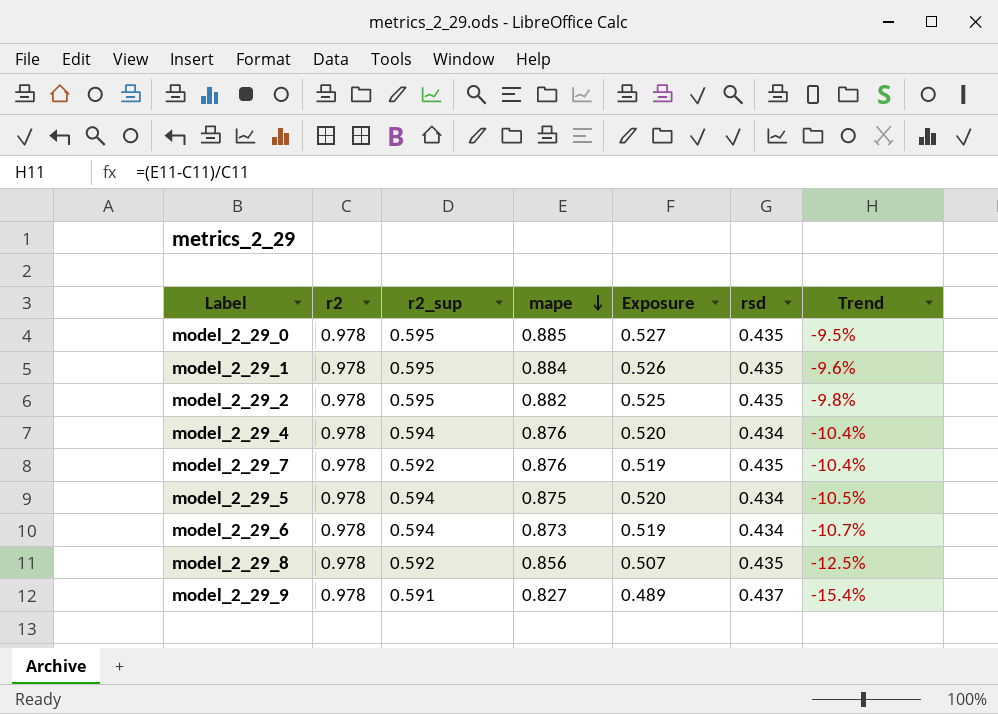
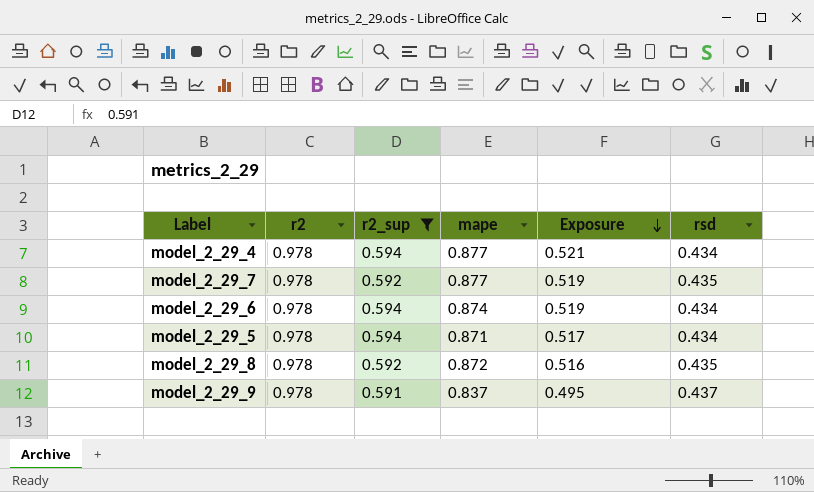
filter: none -> r2_sup != 0.595
row order: mape descending -> Exposure descending
column Trend | formula: ([mape] - [r2]) / [r2] -> none
model_2_29_4 | mape: 0.876 -> 0.877
model_2_29_4 | Exposure: 0.520 -> 0.521
model_2_29_7 | mape: 0.876 -> 0.877
model_2_29_6 | mape: 0.873 -> 0.874
model_2_29_5 | mape: 0.875 -> 0.871
model_2_29_5 | Exposure: 0.520 -> 0.517
model_2_29_8 | mape: 0.856 -> 0.872
model_2_29_8 | Exposure: 0.507 -> 0.516
model_2_29_9 | mape: 0.827 -> 0.837
model_2_29_9 | Exposure: 0.489 -> 0.495

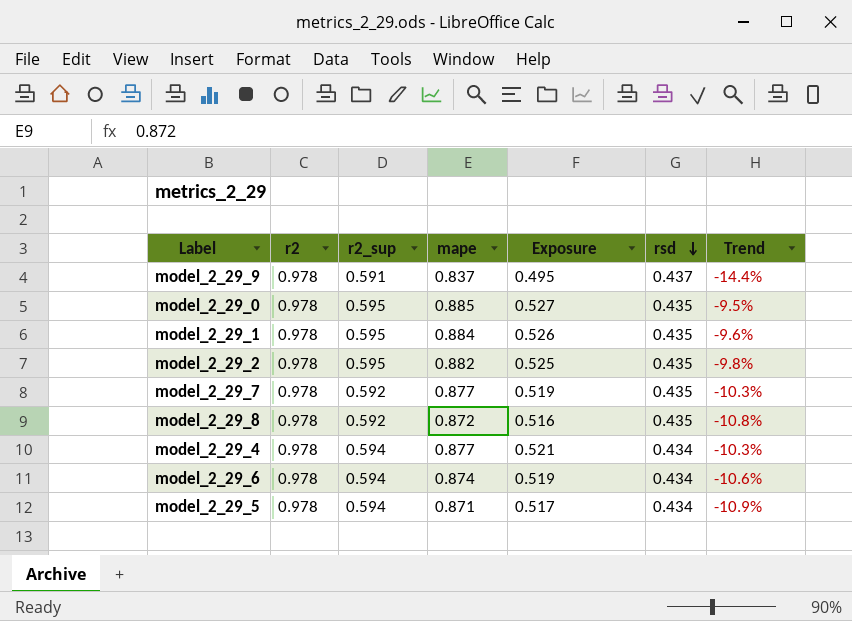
filter: r2_sup != 0.595 -> none
row order: Exposure descending -> rsd descending
column Trend | formula: none -> ([mape] - [r2]) / [r2]

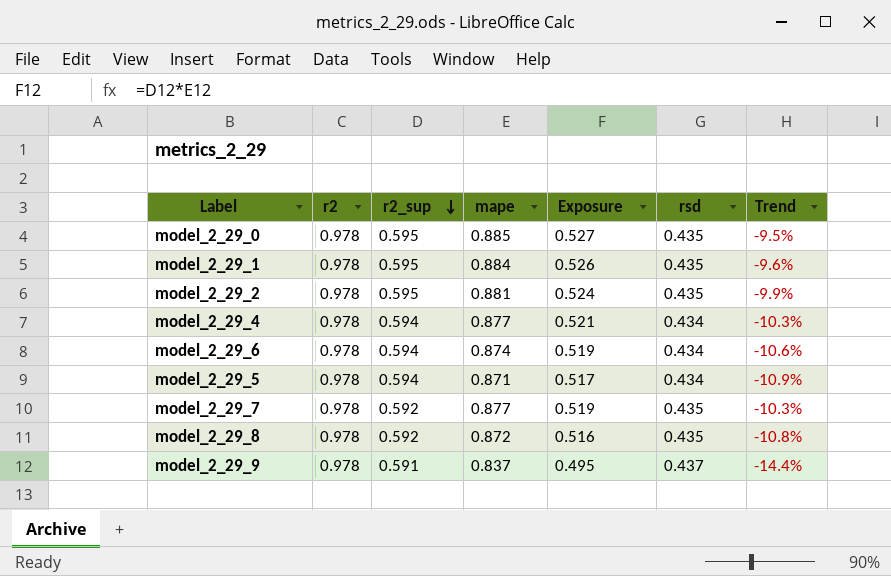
row order: rsd descending -> r2_sup descending
model_2_29_2 | mape: 0.882 -> 0.881
model_2_29_2 | Exposure: 0.525 -> 0.524
model_2_29_2 | Trend: -9.8% -> -9.9%

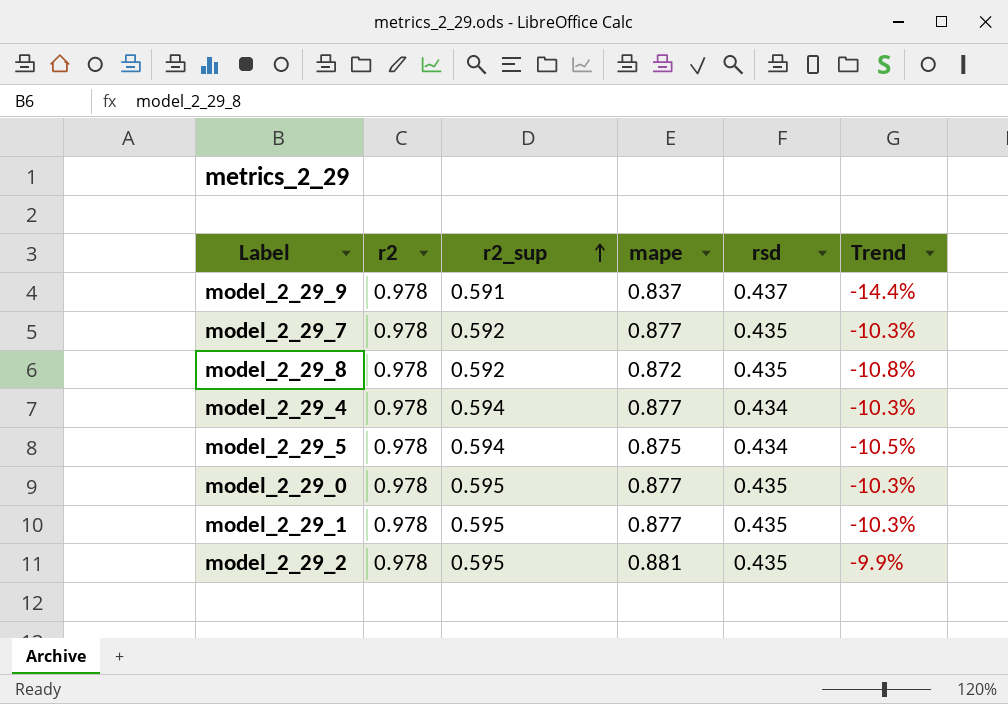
row order: r2_sup descending -> r2_sup ascending
column Exposure | formula: [r2_sup] * [mape] -> none
row model_2_29_6: 0.978 | 0.594 | 0.874 | 0.519 | 0.434 | -10.6% -> none
model_2_29_5 | mape: 0.871 -> 0.875
model_2_29_5 | Trend: -10.9% -> -10.5%
model_2_29_0 | mape: 0.885 -> 0.877
model_2_29_0 | Trend: -9.5% -> -10.3%
model_2_29_1 | mape: 0.884 -> 0.877
model_2_29_1 | Trend: -9.6% -> -10.3%

